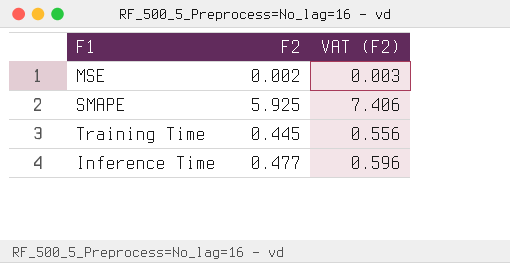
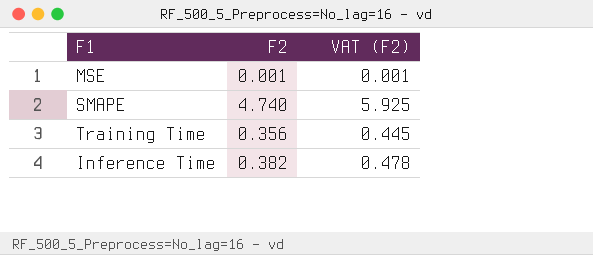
MSE | F2: 0.002 -> 0.001
MSE | VAT (F2): 0.003 -> 0.001
SMAPE | F2: 5.925 -> 4.740
SMAPE | VAT (F2): 7.406 -> 5.925
Training Time | F2: 0.445 -> 0.356
Training Time | VAT (F2): 0.556 -> 0.445
Inference Time | F2: 0.477 -> 0.382
Inference Time | VAT (F2): 0.596 -> 0.478

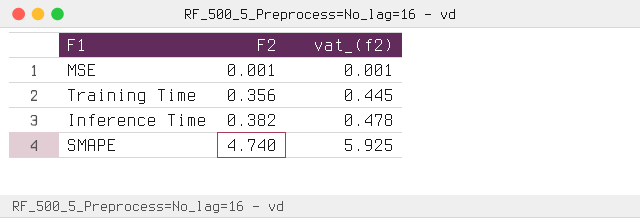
row order: none -> F2 ascending
column name: VAT (F2) -> vat_(f2)

